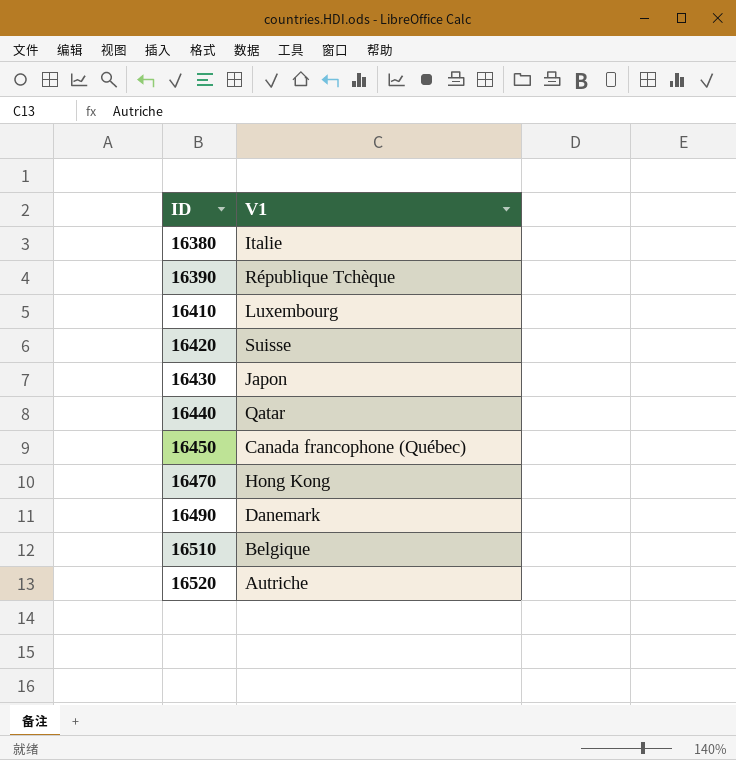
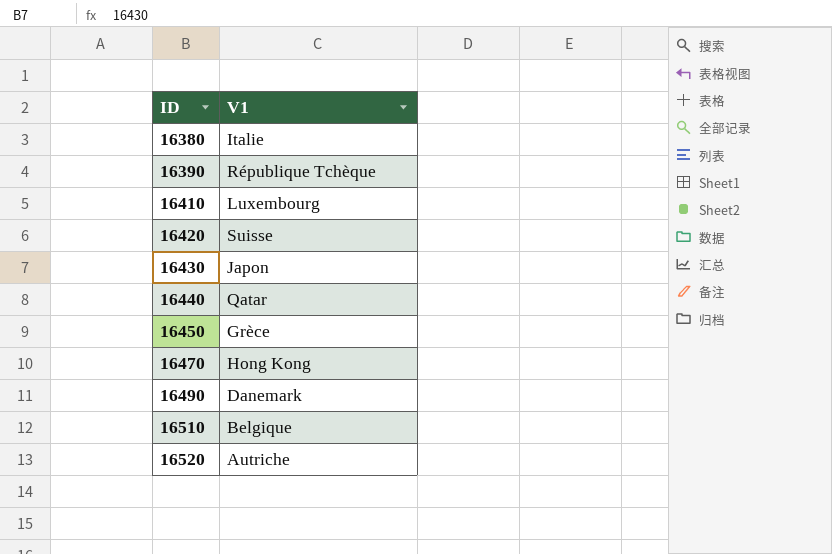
16450 | V1: Canada francophone (Québec) -> Grèce

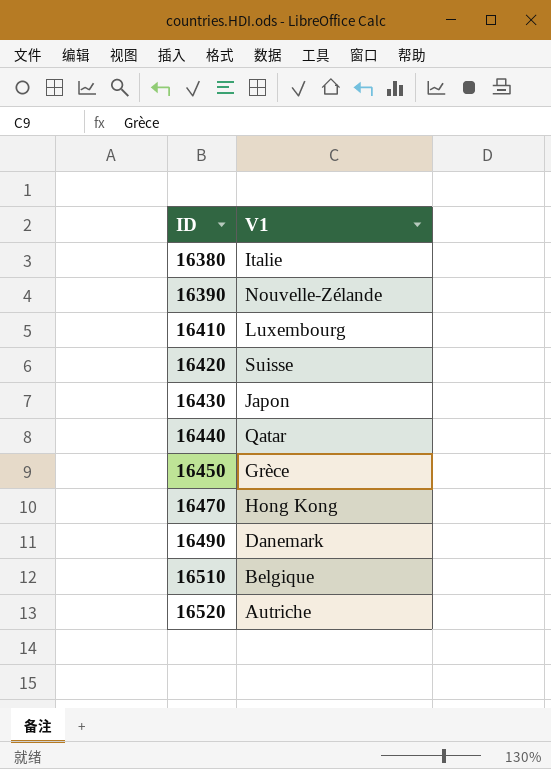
16390 | V1: République Tchèque -> Nouvelle-Zélande

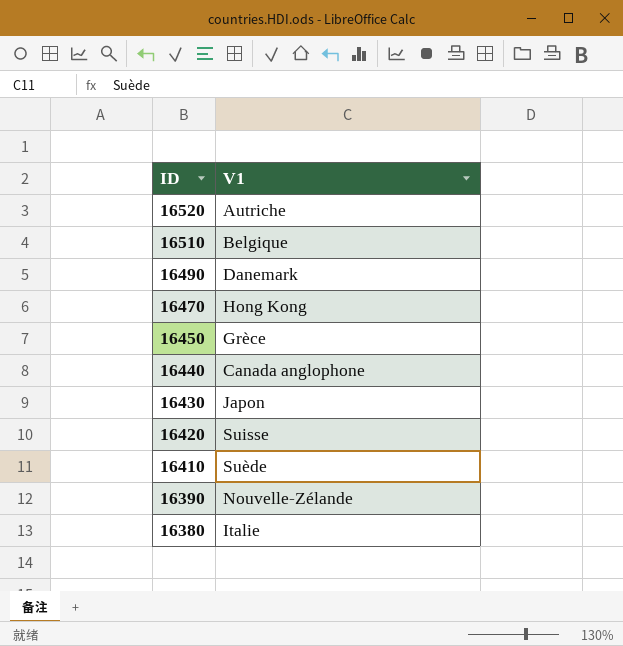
row order: ID ascending -> ID descending
16440 | V1: Qatar -> Canada anglophone
16410 | V1: Luxembourg -> Suède

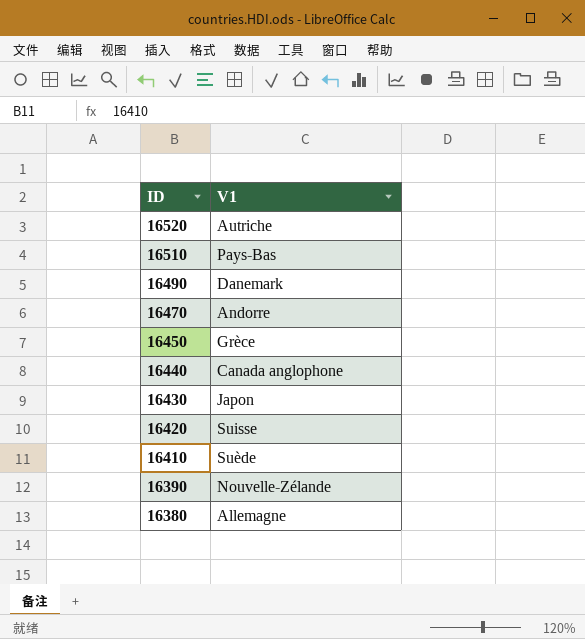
16510 | V1: Belgique -> Pays-Bas
16470 | V1: Hong Kong -> Andorre
16380 | V1: Italie -> Allemagne

